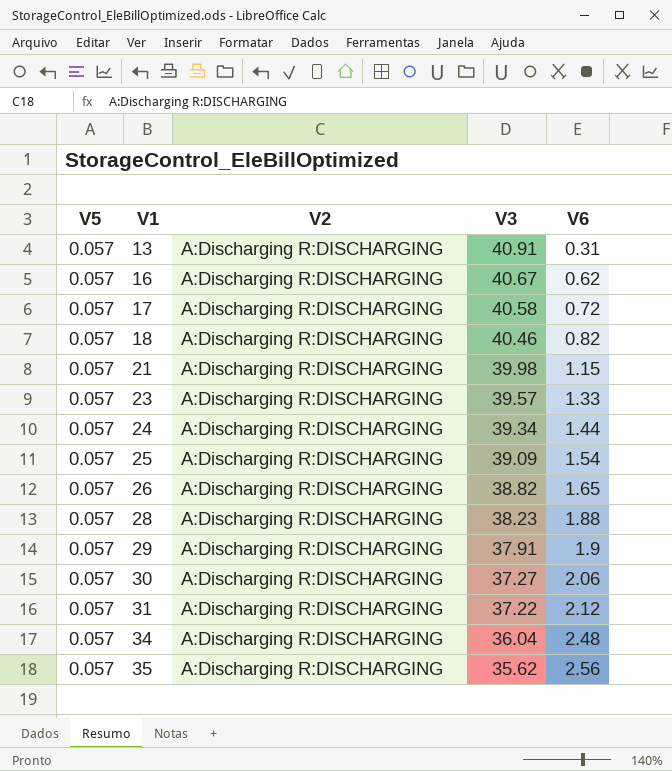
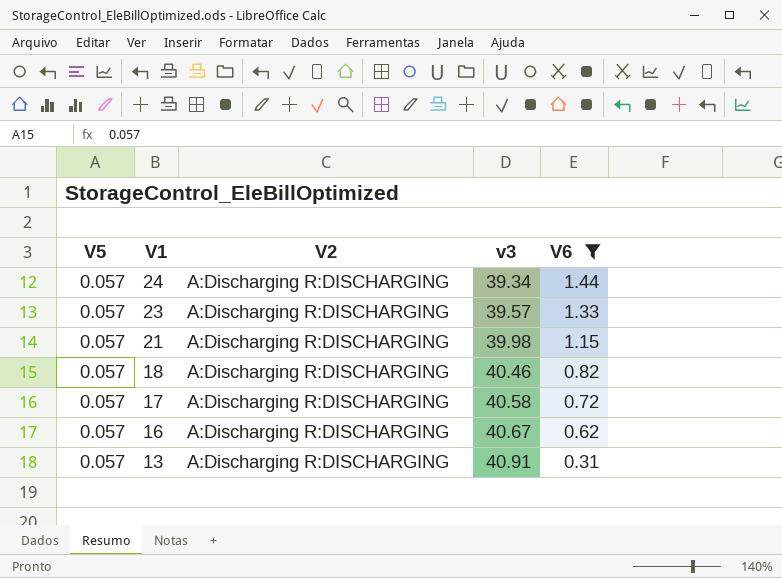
filter: none -> V6 <= 1.44
row order: V1 ascending -> V1 descending
column name: V3 -> v3

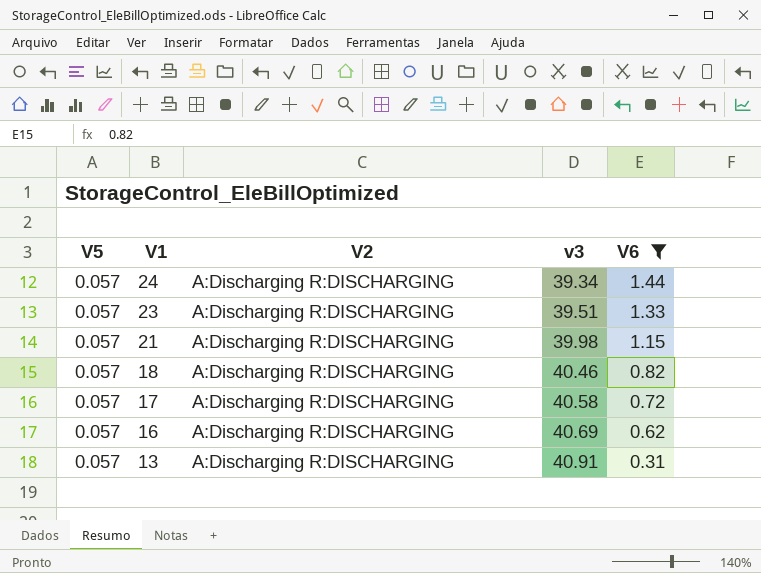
23 | v3: 39.57 -> 39.51
16 | v3: 40.67 -> 40.69

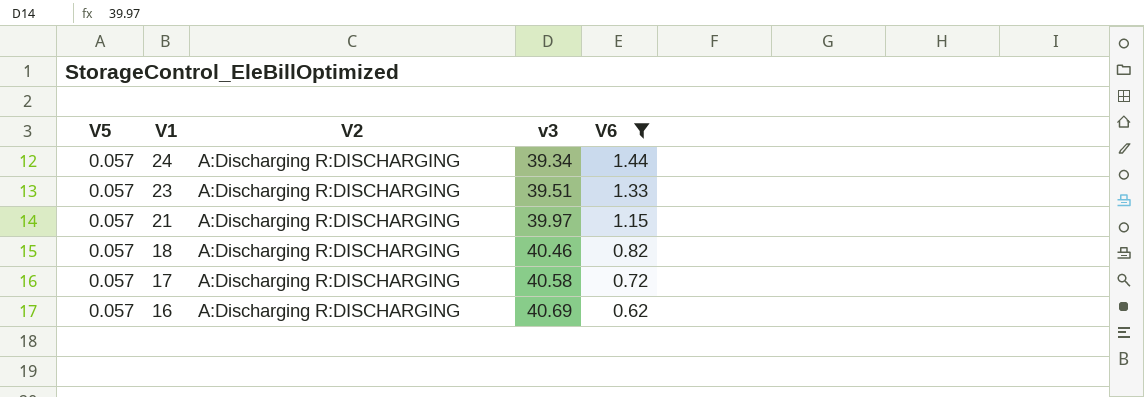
row 13: 0.057 | A:Discharging R:DISCHARGING | 40.91 | 0.31 -> none
21 | v3: 39.98 -> 39.97

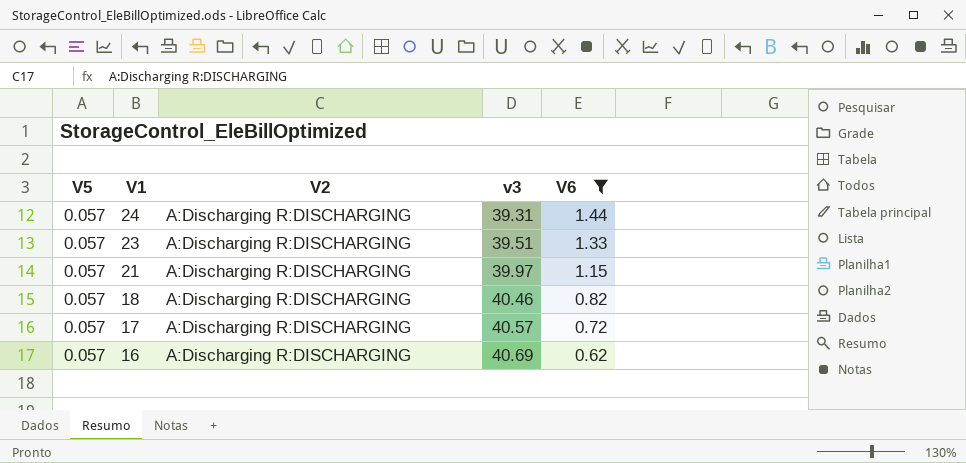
24 | v3: 39.34 -> 39.31
17 | v3: 40.58 -> 40.57

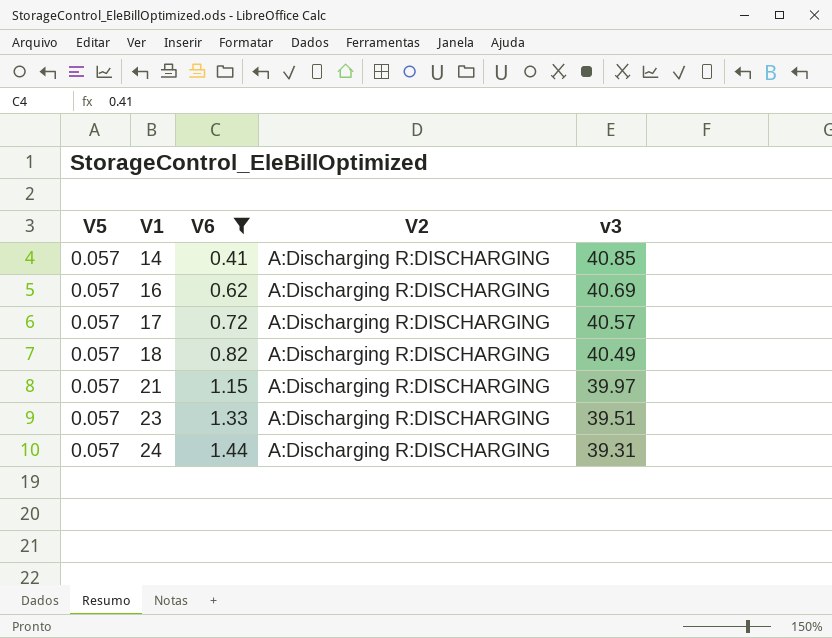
row order: V1 descending -> V1 ascending
column V6 | position: 5 -> 3
row 14: none -> 0.057 | 0.41 | A:Discharging R:DISCHARGING | 40.85
18 | v3: 40.46 -> 40.49

